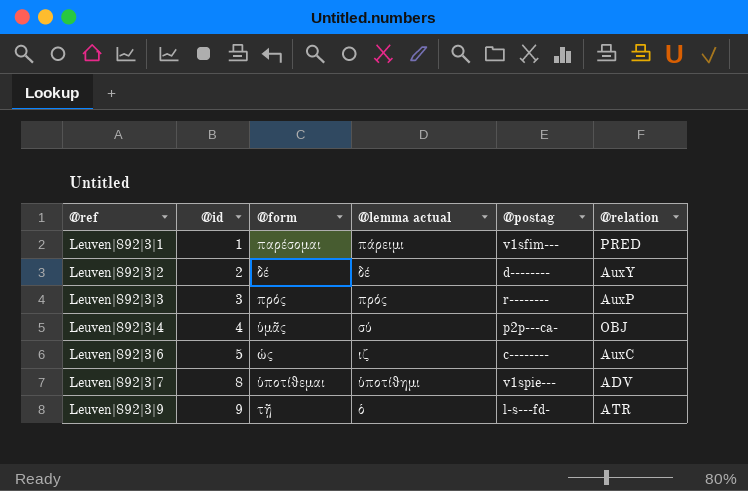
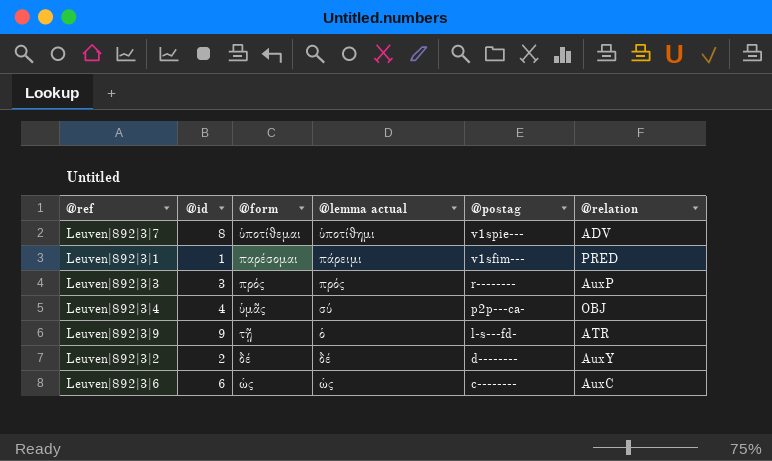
row order: @ref ascending -> @postag descending
Leuven|892|3|6 | @id: 5 -> 6
Leuven|892|3|6 | @lemma actual: ιζ -> ὡς

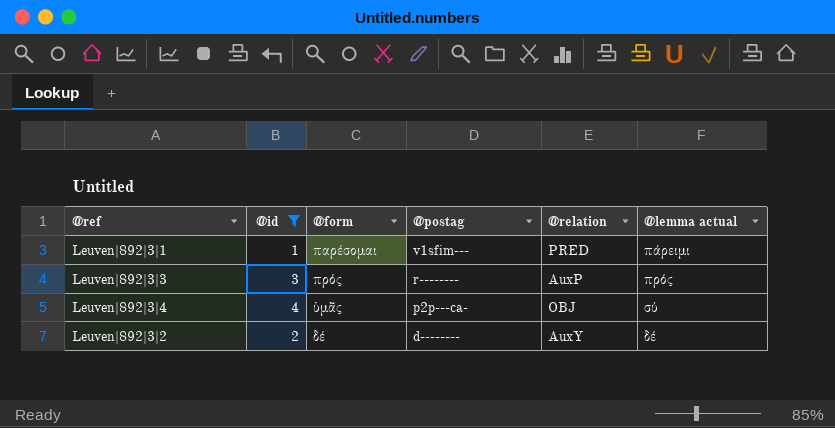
filter: none -> @id <= 4
column @lemma actual | position: 4 -> 6

